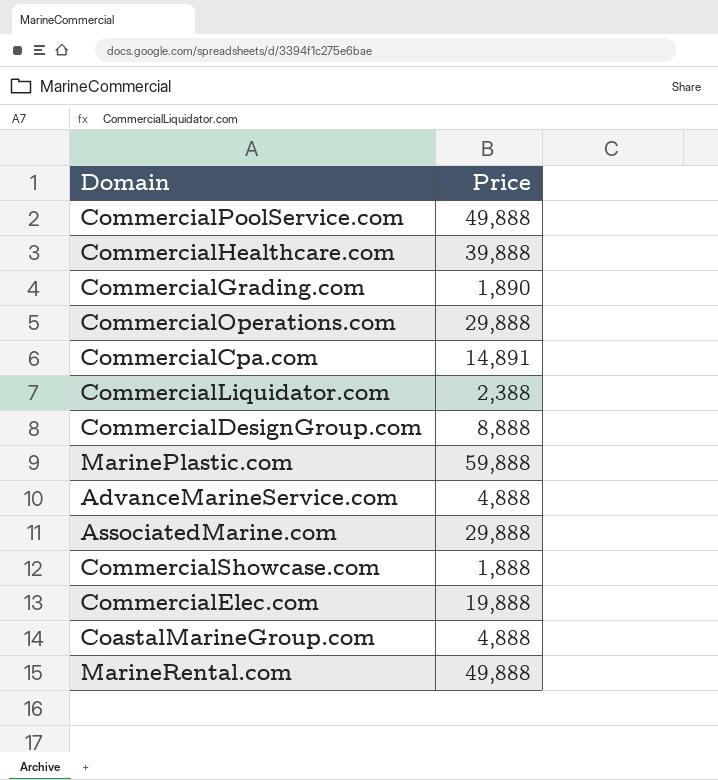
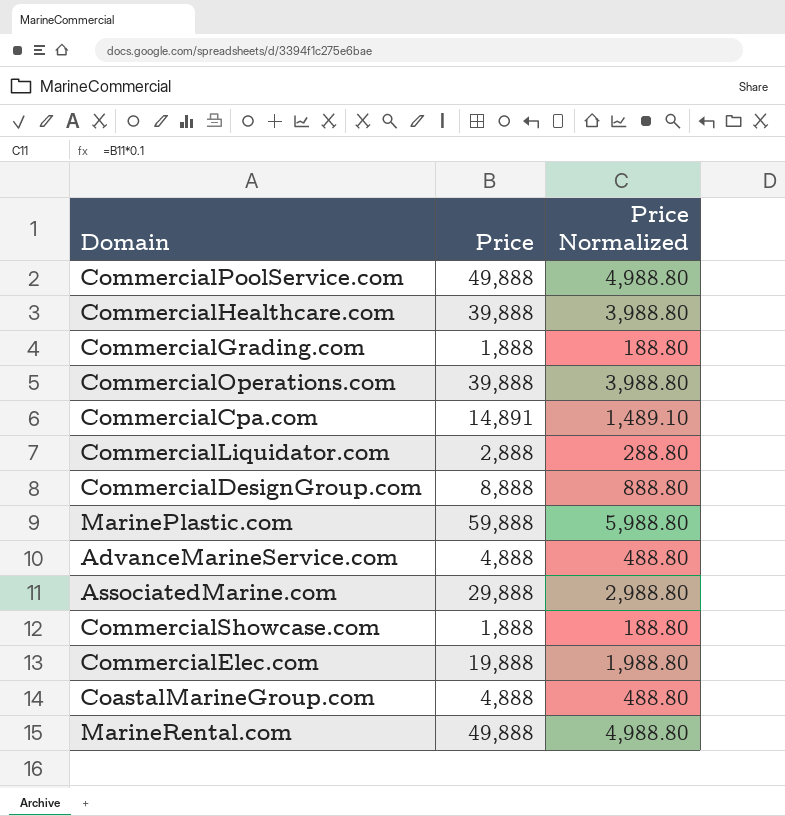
column Price Normalized | formula: none -> [Price] * 0.1
CommercialGrading.com | Price: 1,890 -> 1,888
CommercialOperations.com | Price: 29,888 -> 39,888
CommercialLiquidator.com | Price: 2,388 -> 2,888

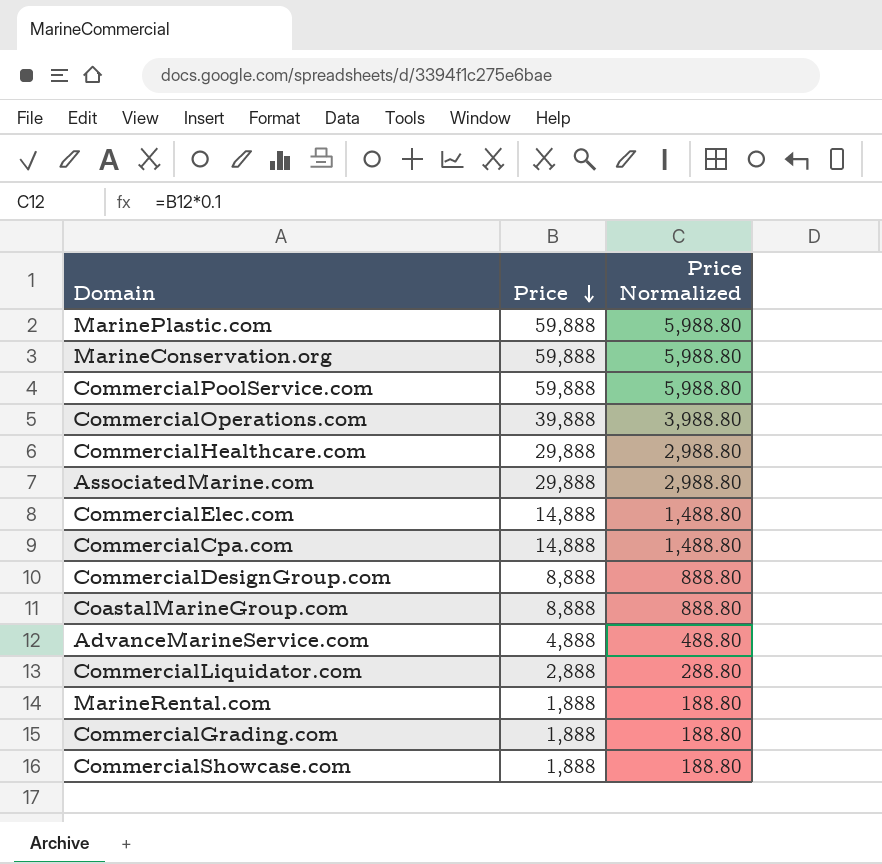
row order: none -> Price descending
row MarineConservation.org: none -> 59,888 | 5,988.80
CommercialPoolService.com | Price: 49,888 -> 59,888
CommercialPoolService.com | Price Normalized: 4,988.80 -> 5,988.80
CommercialHealthcare.com | Price: 39,888 -> 29,888
CommercialHealthcare.com | Price Normalized: 3,988.80 -> 2,988.80
CommercialElec.com | Price: 19,888 -> 14,888
CommercialElec.com | Price Normalized: 1,988.80 -> 1,488.80
CommercialCpa.com | Price: 14,891 -> 14,888
CommercialCpa.com | Price Normalized: 1,489.10 -> 1,488.80
CoastalMarineGroup.com | Price: 4,888 -> 8,888
CoastalMarineGroup.com | Price Normalized: 488.80 -> 888.80
MarineRental.com | Price: 49,888 -> 1,888
MarineRental.com | Price Normalized: 4,988.80 -> 188.80

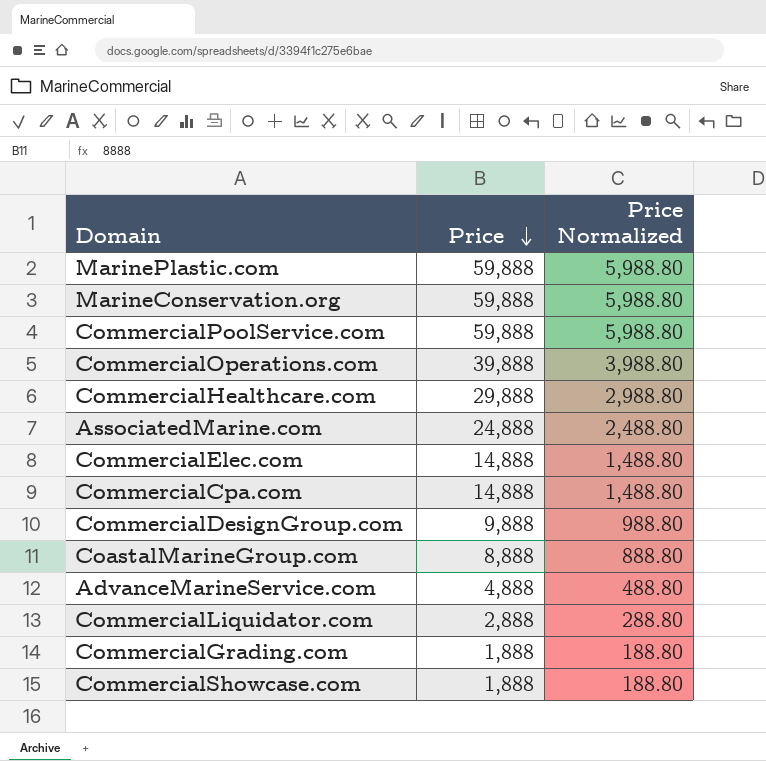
row MarineRental.com: 1,888 | 188.80 -> none
AssociatedMarine.com | Price: 29,888 -> 24,888
AssociatedMarine.com | Price Normalized: 2,988.80 -> 2,488.80
CommercialDesignGroup.com | Price: 8,888 -> 9,888
CommercialDesignGroup.com | Price Normalized: 888.80 -> 988.80

